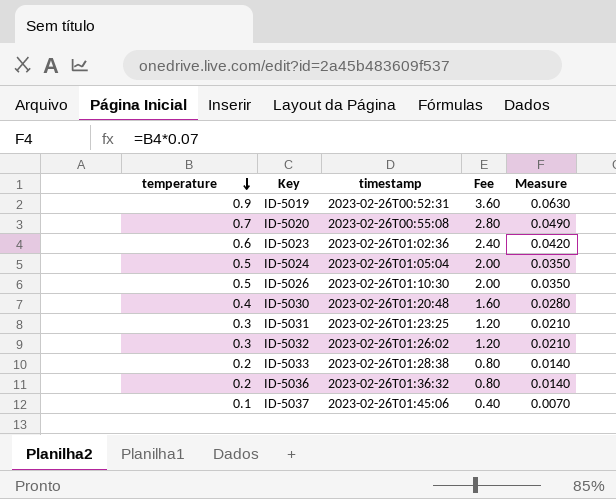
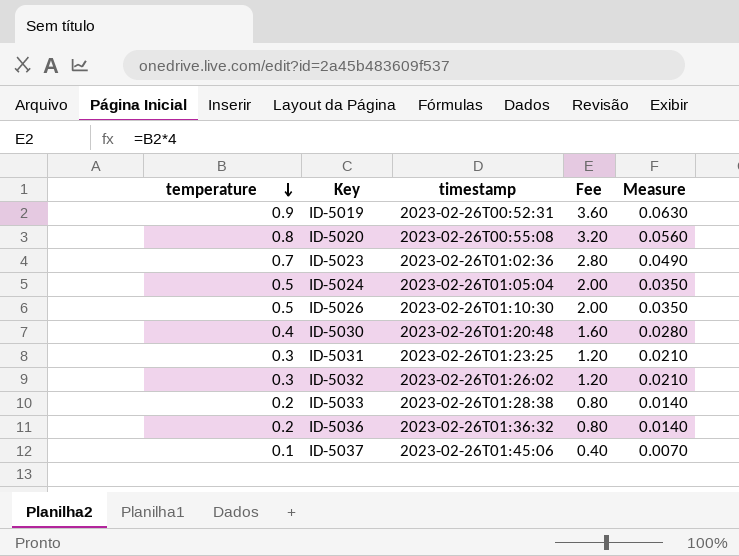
ID-5020 | temperature: 0.7 -> 0.8
ID-5020 | Fee: 2.80 -> 3.20
ID-5020 | Measure: 0.0490 -> 0.0560
ID-5023 | temperature: 0.6 -> 0.7
ID-5023 | Fee: 2.40 -> 2.80
ID-5023 | Measure: 0.0420 -> 0.0490

